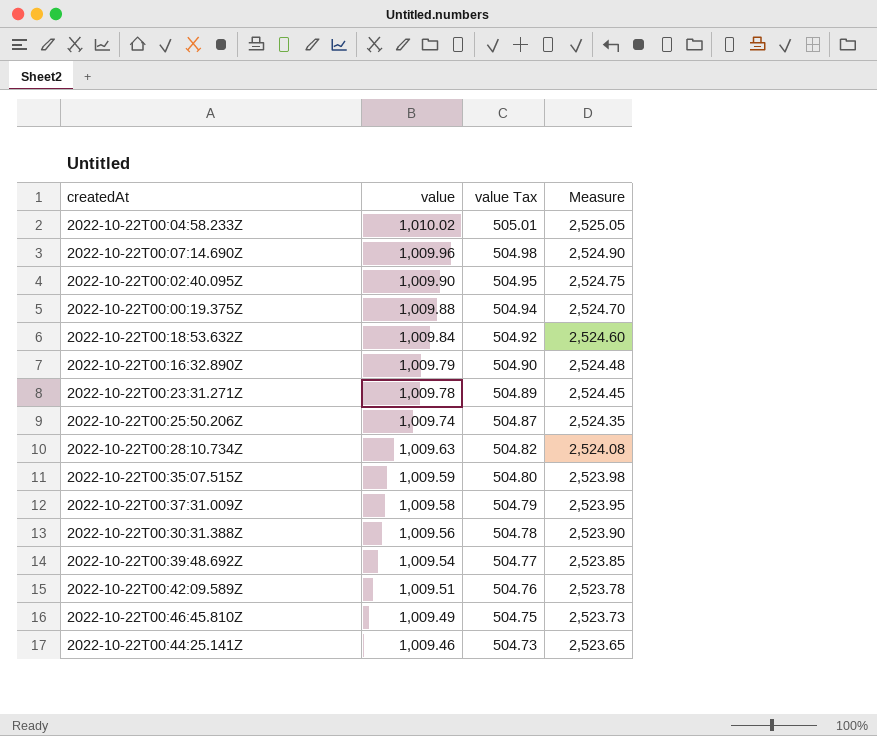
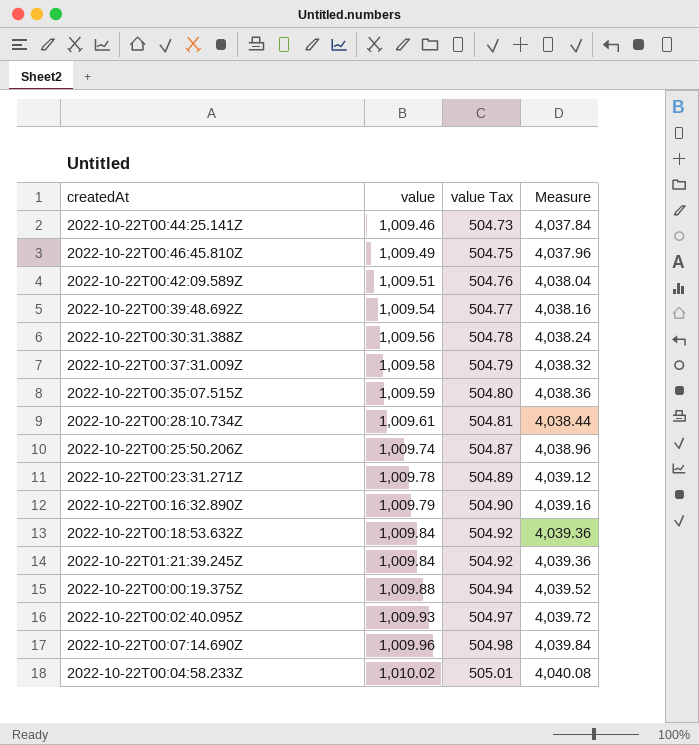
row order: value descending -> value ascending
column Measure | formula: [value] * 2.5 -> [value] * 4
2022-10-22T00:28:10.734Z | value: 1,009.63 -> 1,009.61
2022-10-22T00:28:10.734Z | value Tax: 504.82 -> 504.81
row 2022-10-22T01:21:39.245Z: none -> 1,009.84 | 504.92 | 4,039.36
2022-10-22T00:02:40.095Z | value: 1,009.90 -> 1,009.93
2022-10-22T00:02:40.095Z | value Tax: 504.95 -> 504.97

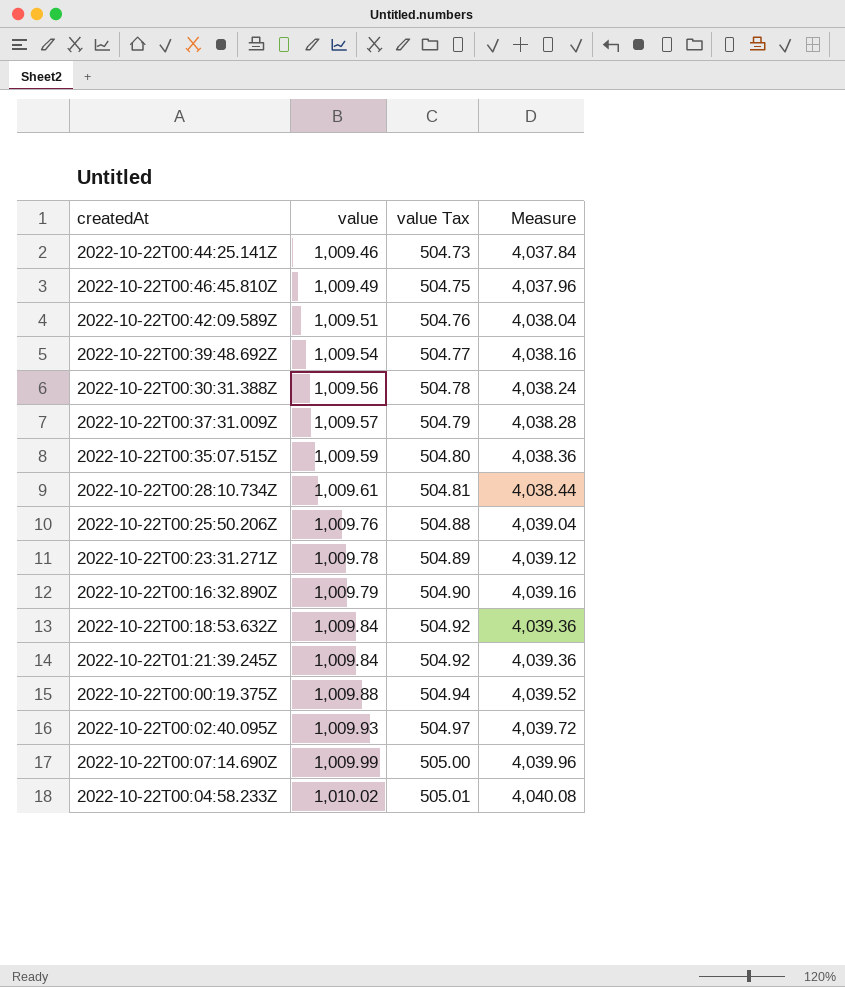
2022-10-22T00:37:31.009Z | value: 1,009.58 -> 1,009.57
2022-10-22T00:37:31.009Z | Measure: 4,038.32 -> 4,038.28
2022-10-22T00:25:50.206Z | value: 1,009.74 -> 1,009.76
2022-10-22T00:25:50.206Z | value Tax: 504.87 -> 504.88
2022-10-22T00:25:50.206Z | Measure: 4,038.96 -> 4,039.04
2022-10-22T00:07:14.690Z | value: 1,009.96 -> 1,009.99
2022-10-22T00:07:14.690Z | value Tax: 504.98 -> 505.00
2022-10-22T00:07:14.690Z | Measure: 4,039.84 -> 4,039.96

